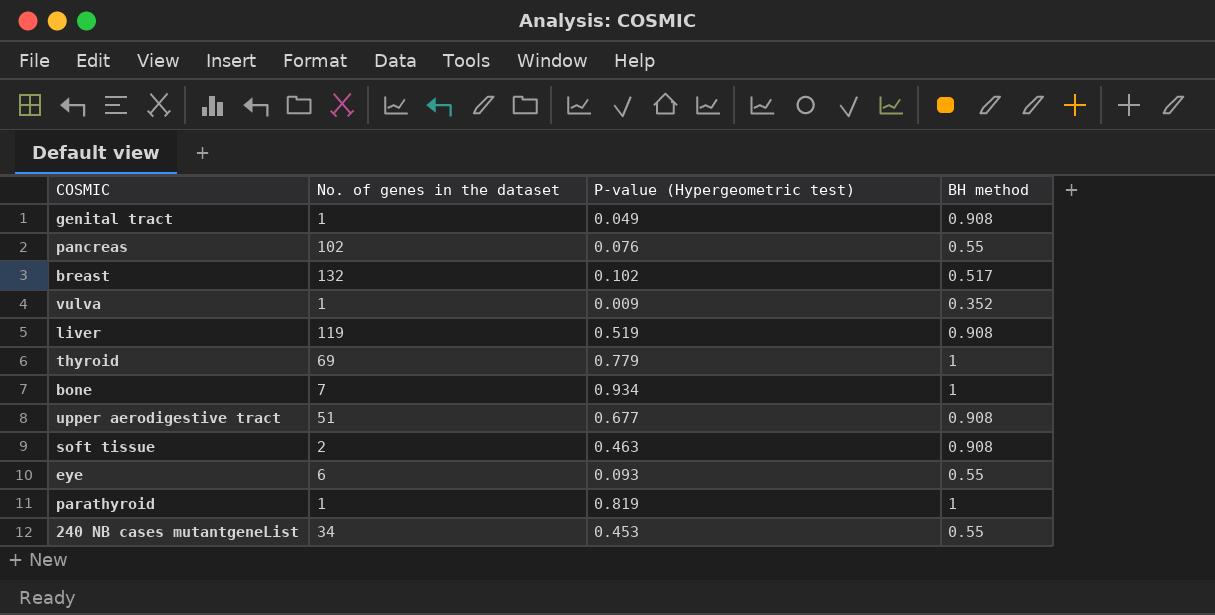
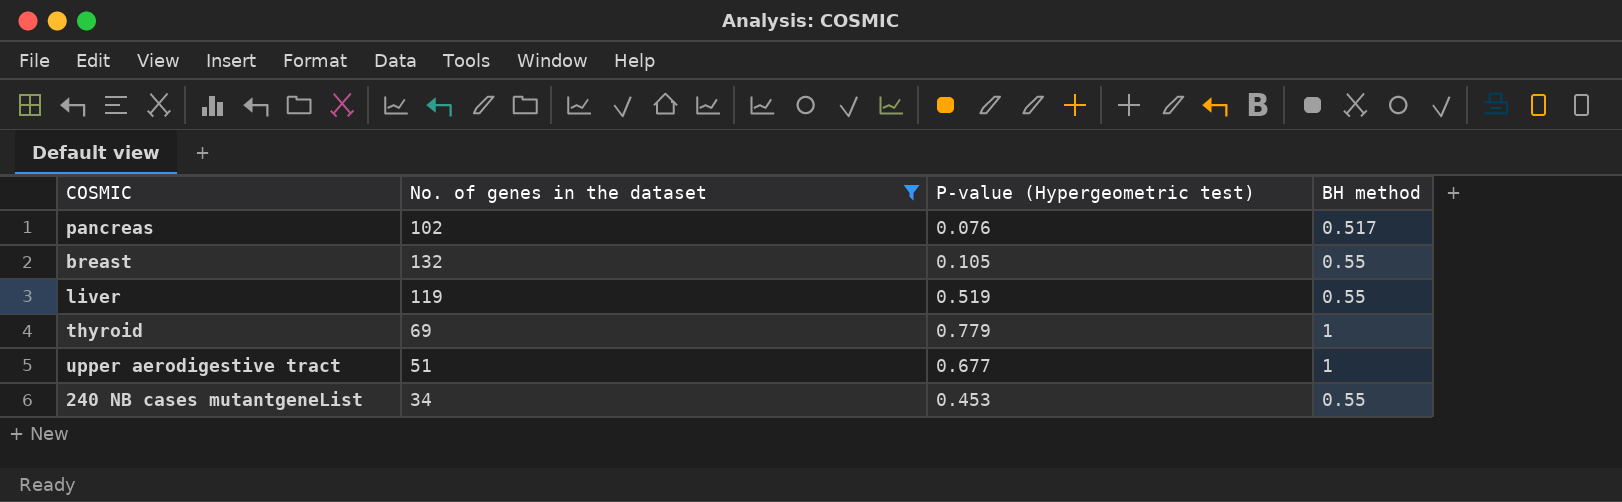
filter: none -> No. of genes in the dataset >= 34
pancreas | BH method: 0.55 -> 0.517
breast | P-value (Hypergeometric test): 0.102 -> 0.105
breast | BH method: 0.517 -> 0.55
liver | BH method: 0.908 -> 0.55
upper aerodigestive tract | BH method: 0.908 -> 1

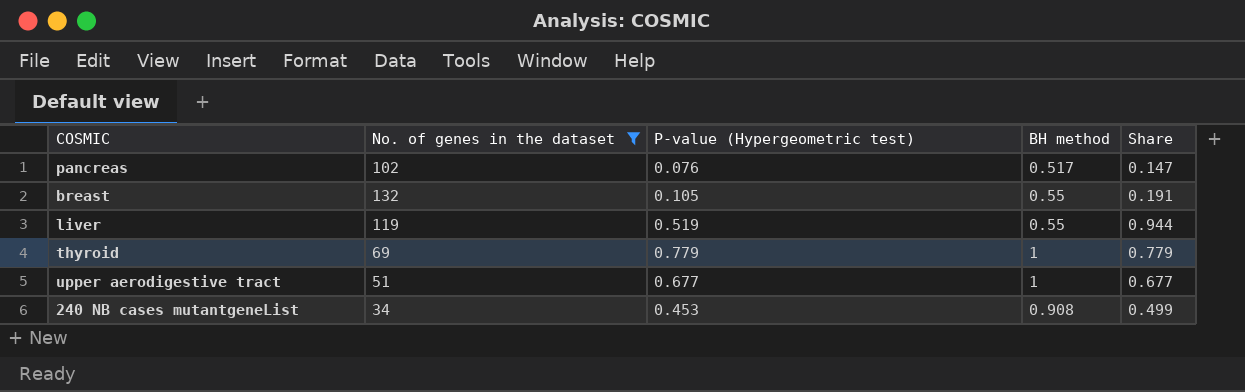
column Share | formula: none -> [P-value (Hypergeometric test)] / [BH method]
240 NB cases mutantgeneList | BH method: 0.55 -> 0.908

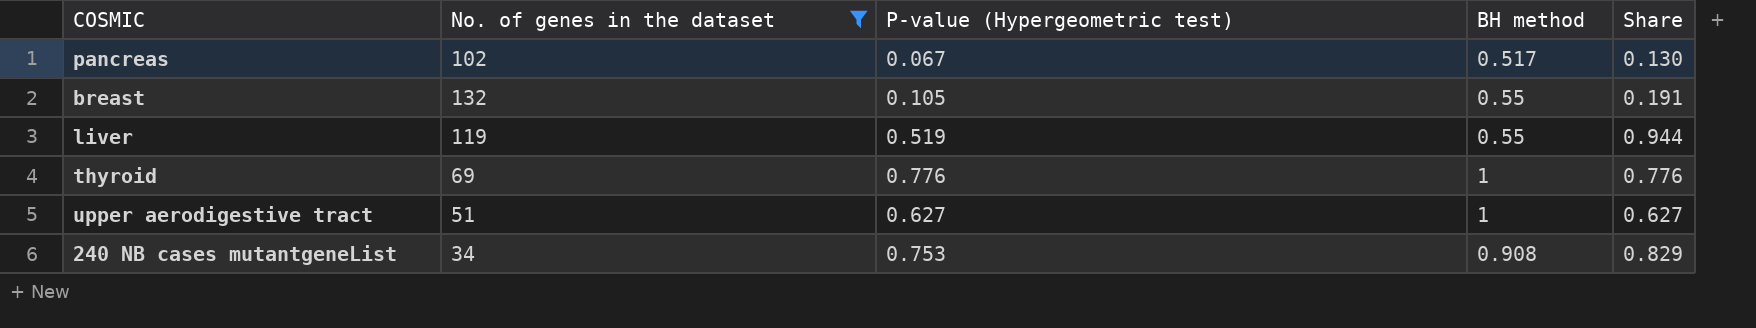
pancreas | P-value (Hypergeometric test): 0.076 -> 0.067
pancreas | Share: 0.147 -> 0.130
thyroid | P-value (Hypergeometric test): 0.779 -> 0.776
thyroid | Share: 0.779 -> 0.776
upper aerodigestive tract | P-value (Hypergeometric test): 0.677 -> 0.627
upper aerodigestive tract | Share: 0.677 -> 0.627
240 NB cases mutantgeneList | P-value (Hypergeometric test): 0.453 -> 0.753
240 NB cases mutantgeneList | Share: 0.499 -> 0.829

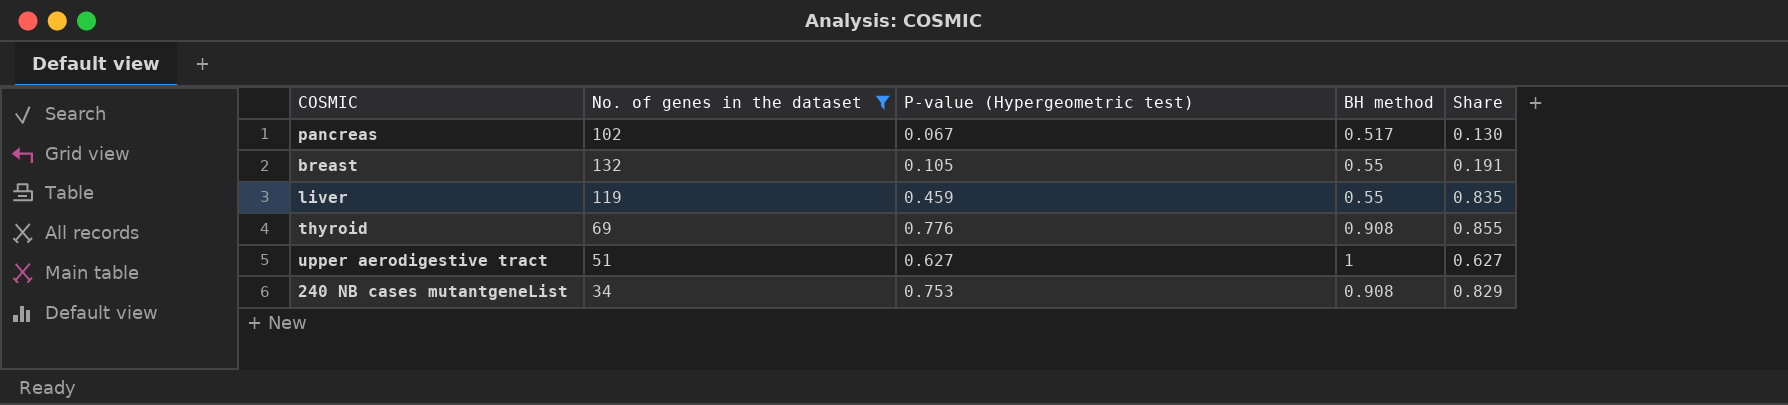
liver | P-value (Hypergeometric test): 0.519 -> 0.459
liver | Share: 0.944 -> 0.835
thyroid | BH method: 1 -> 0.908
thyroid | Share: 0.776 -> 0.855

